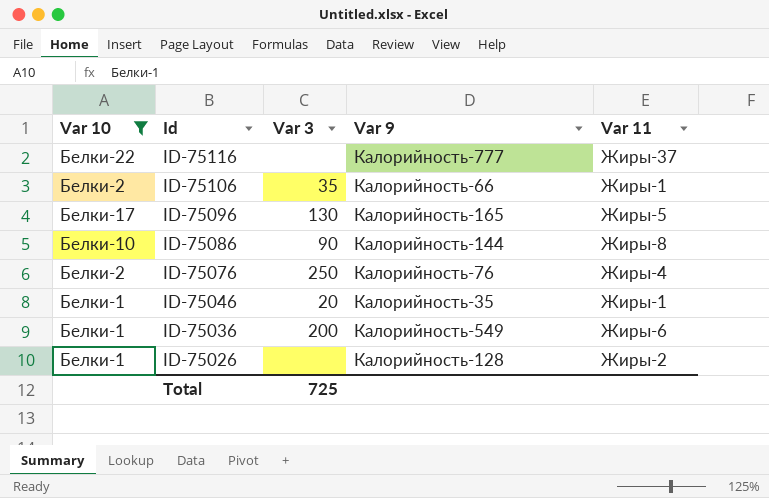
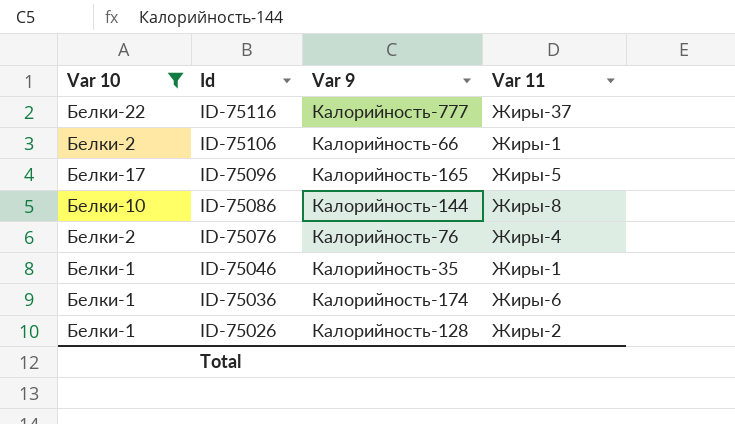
column Var 3 | position: 3 -> none
ID-75036 | Var 9: Калорийность-549 -> Калорийность-174

